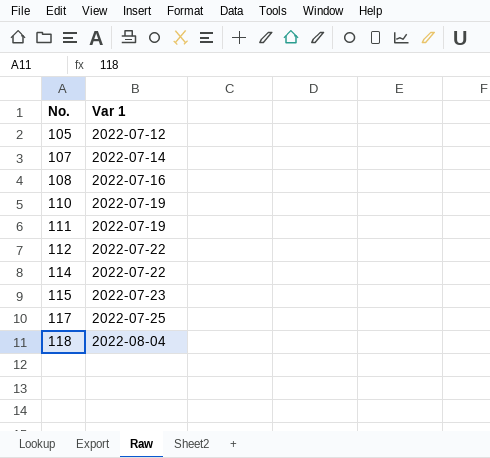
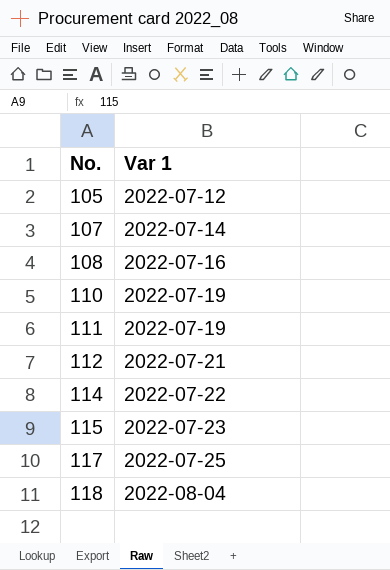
112 | Var 1: 2022-07-22 -> 2022-07-21

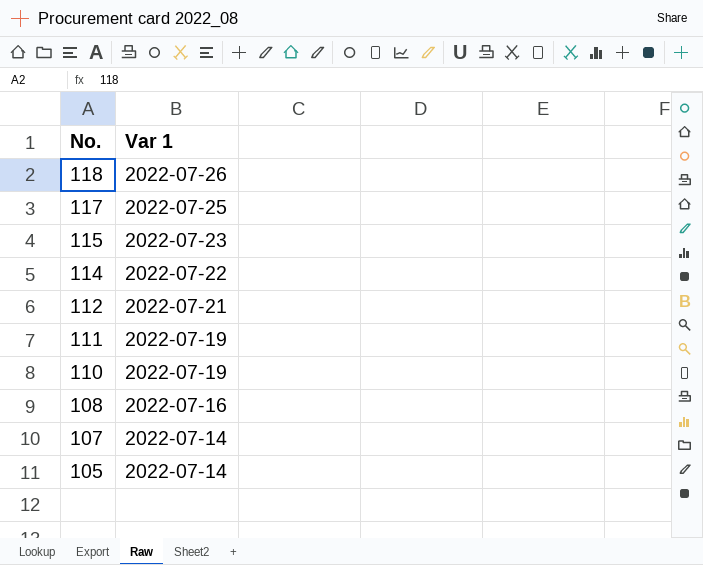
row order: No. ascending -> No. descending
118 | Var 1: 2022-08-04 -> 2022-07-26
105 | Var 1: 2022-07-12 -> 2022-07-14

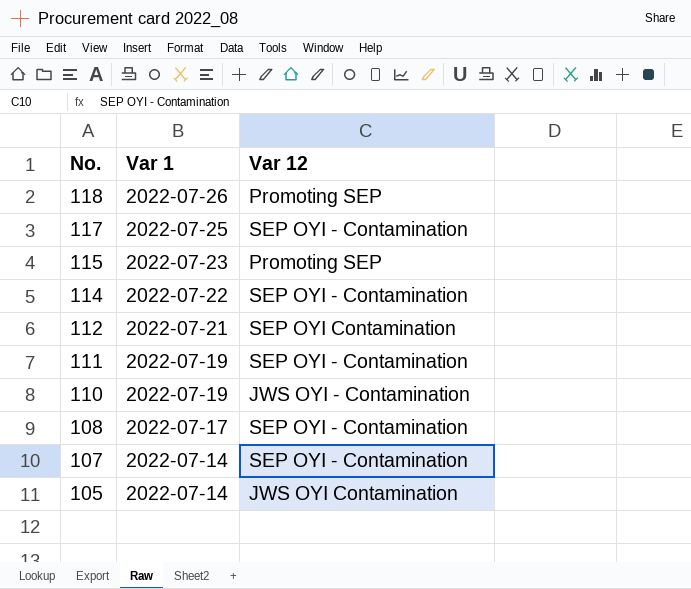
column Var 12 | position: none -> 3
108 | Var 1: 2022-07-16 -> 2022-07-17

